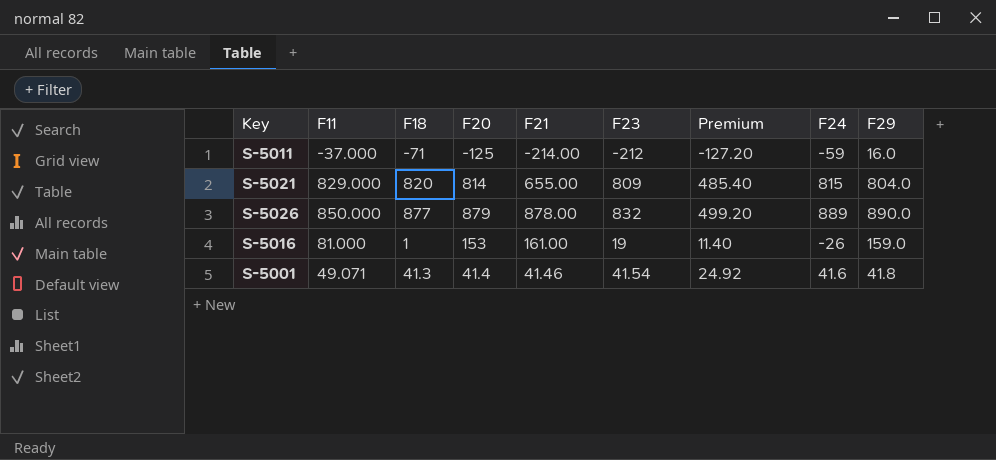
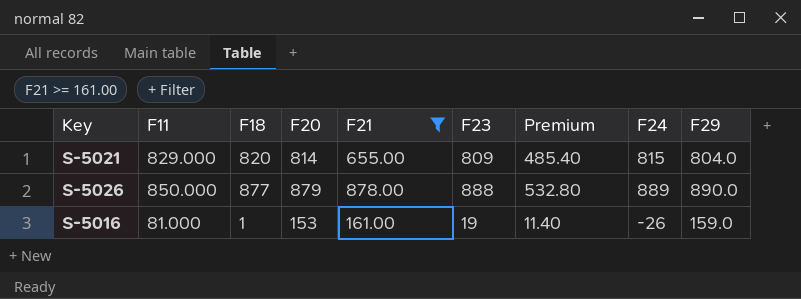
filter: none -> F21 >= 161.00
S-5026 | F23: 832 -> 888
S-5026 | Premium: 499.20 -> 532.80

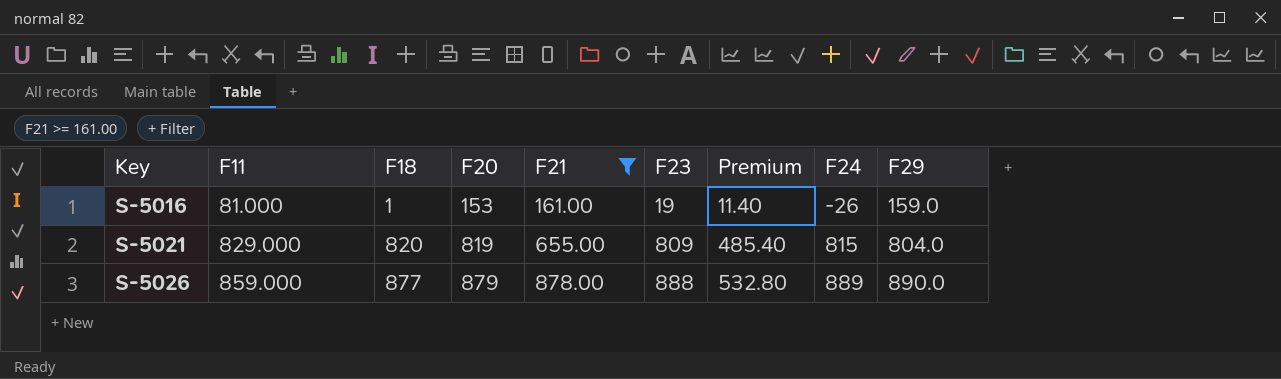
row order: none -> Key ascending
S-5021 | F20: 814 -> 819
S-5026 | F11: 850.000 -> 859.000

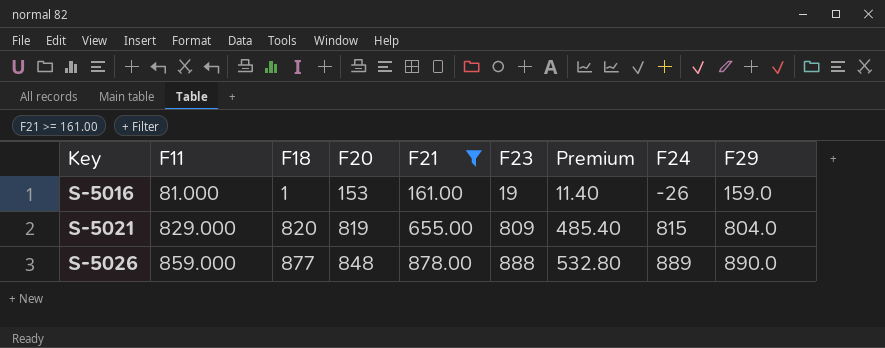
S-5026 | F20: 879 -> 848

